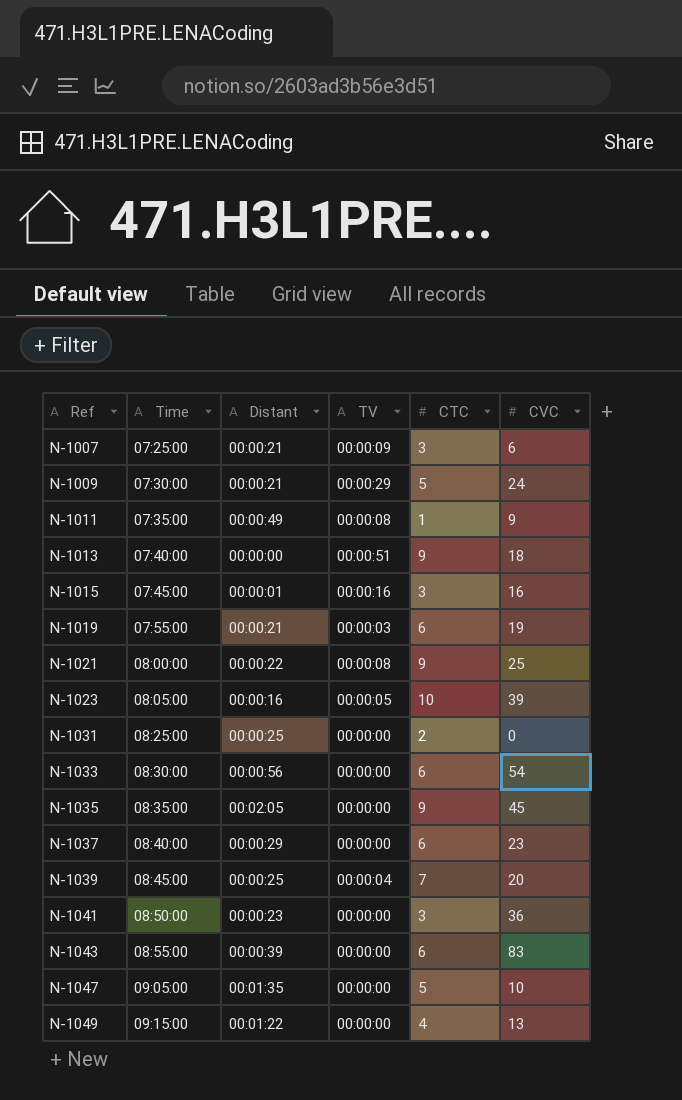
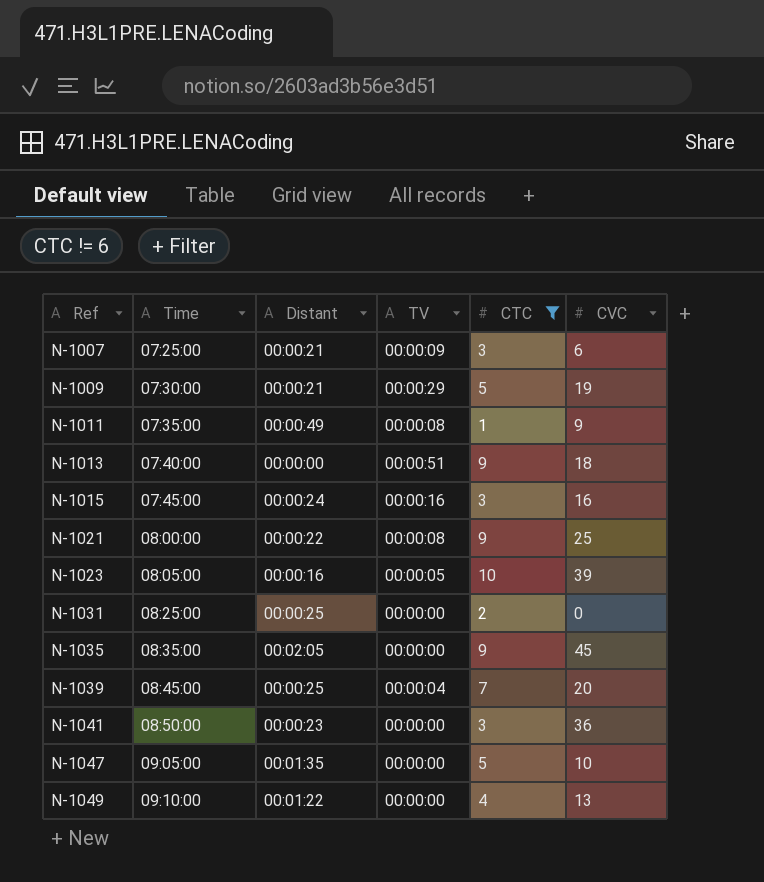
filter: none -> CTC != 6
N-1009 | CVC: 24 -> 19
N-1015 | Distant: 00:00:01 -> 00:00:24
N-1049 | Time: 09:15:00 -> 09:10:00

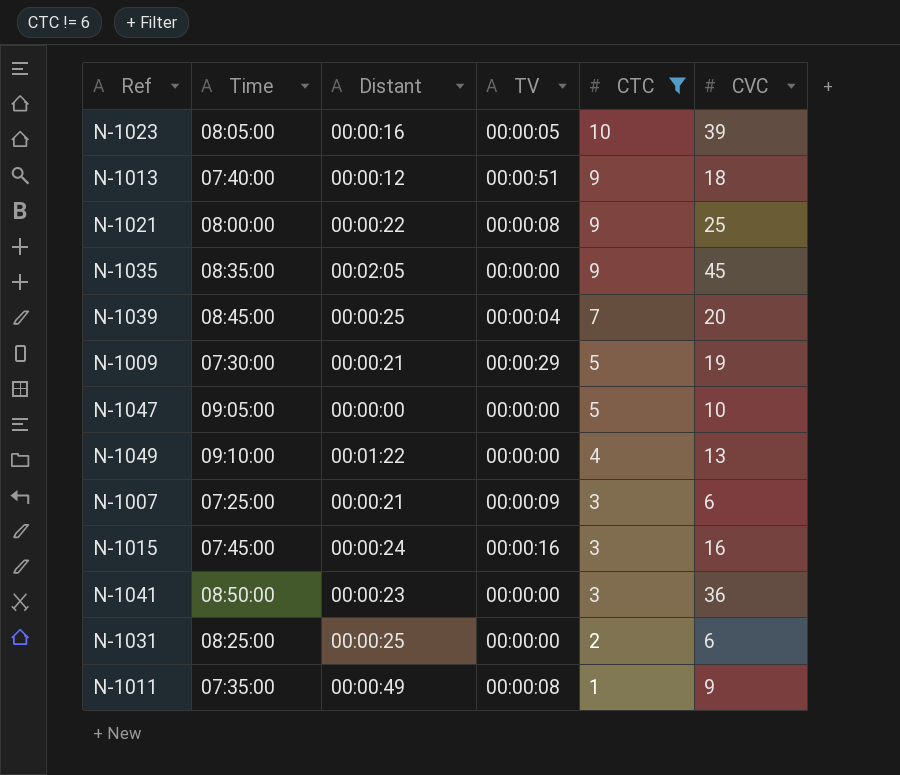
row order: Ref ascending -> CTC descending
N-1013 | Distant: 00:00:00 -> 00:00:12
N-1047 | Distant: 00:01:35 -> 00:00:00
N-1031 | CVC: 0 -> 6

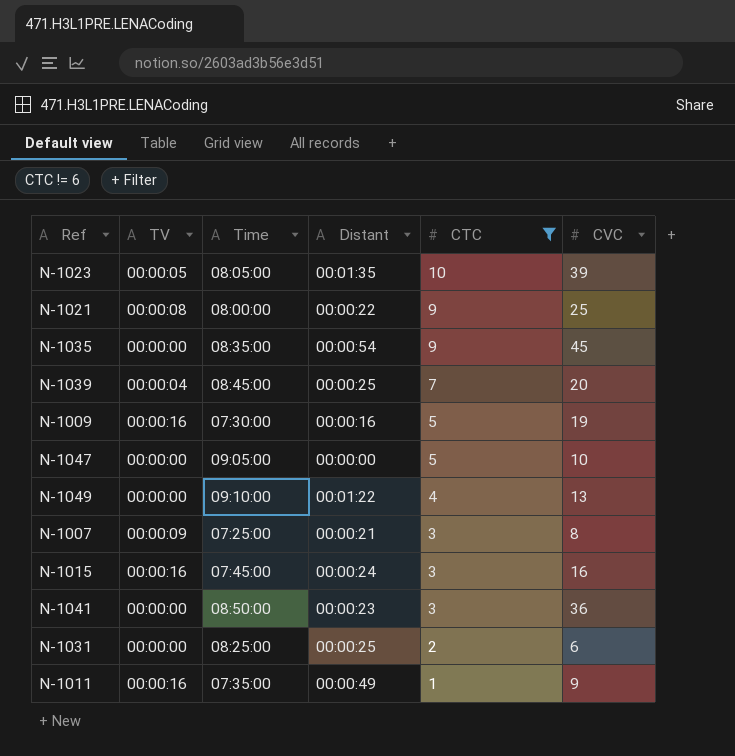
column TV | position: 4 -> 2
row N-1013: 07:40:00 | 00:00:12 | 00:00:51 | 9 | 18 -> none
N-1023 | Distant: 00:00:16 -> 00:01:35
N-1035 | Distant: 00:02:05 -> 00:00:54
N-1009 | TV: 00:00:29 -> 00:00:16
N-1009 | Distant: 00:00:21 -> 00:00:16
N-1007 | CVC: 6 -> 8
N-1011 | TV: 00:00:08 -> 00:00:16

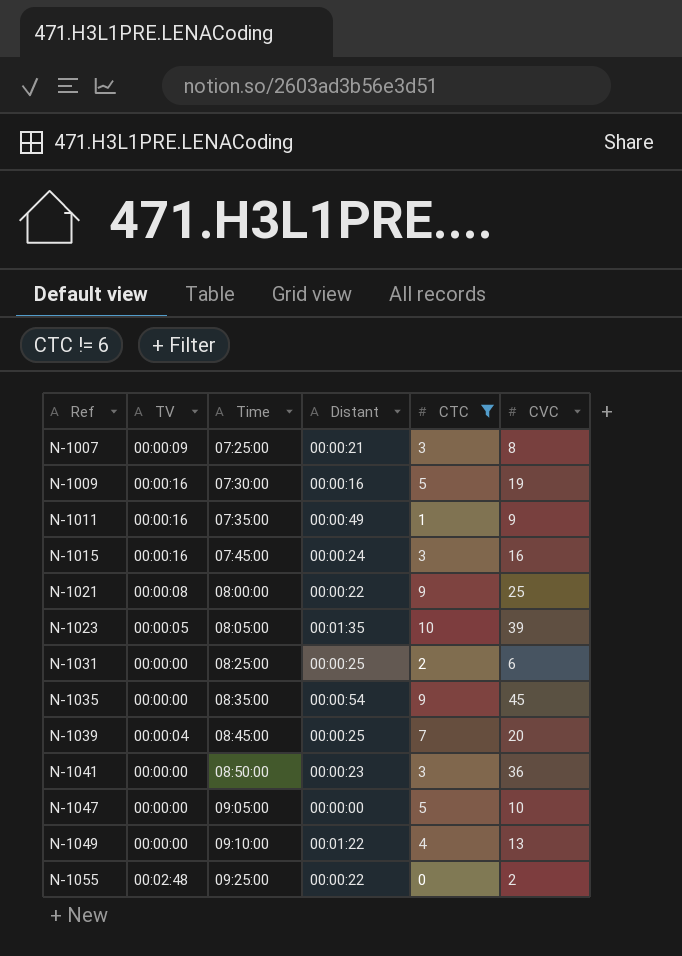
row order: CTC descending -> Ref ascending
row N-1055: none -> 00:02:48 | 09:25:00 | 00:00:22 | 0 | 2

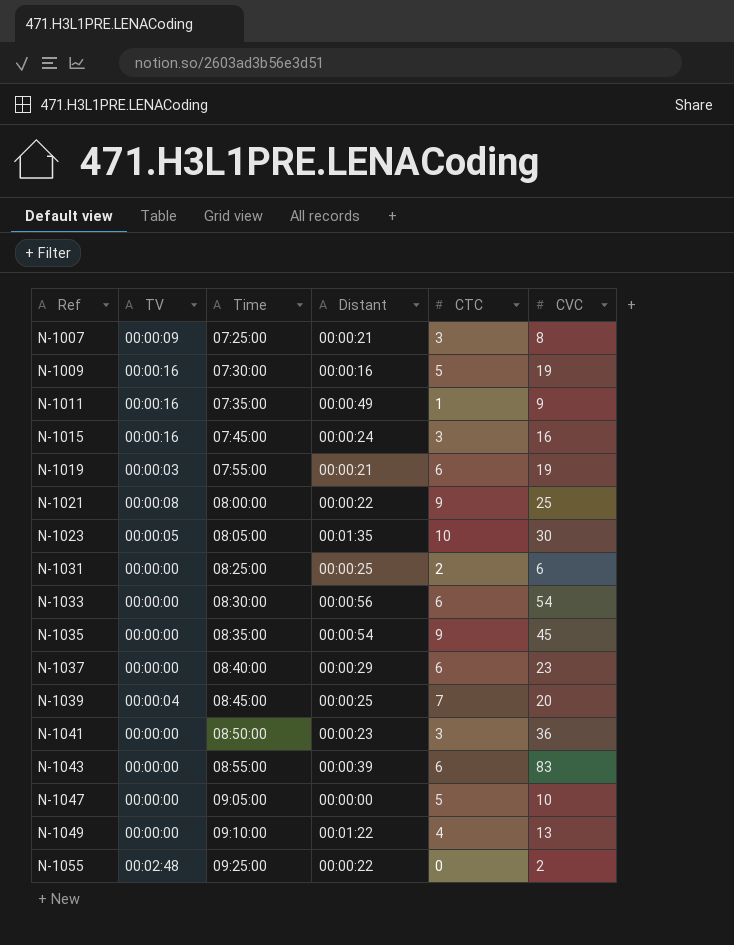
filter: CTC != 6 -> none
N-1023 | CVC: 39 -> 30

